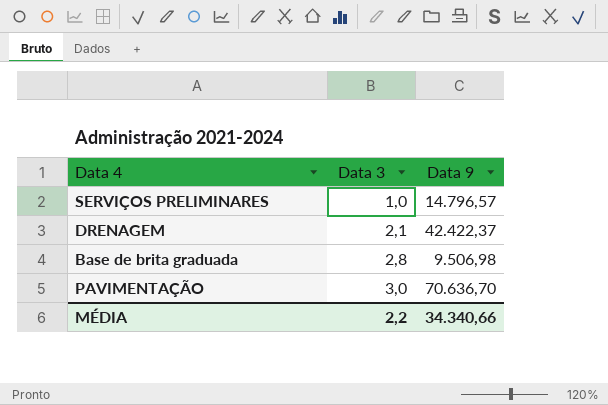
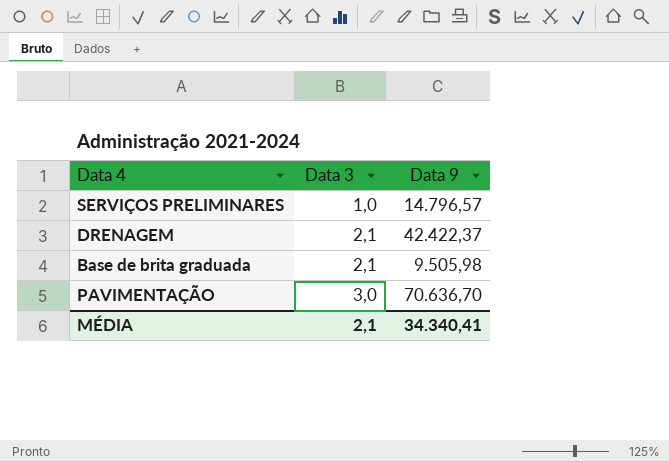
Base de brita graduada | Data 3: 2,8 -> 2,1
Base de brita graduada | Data 9: 9.506,98 -> 9.505,98
MÉDIA | Data 3: 2,2 -> 2,1
MÉDIA | Data 9: 34.340,66 -> 34.340,41

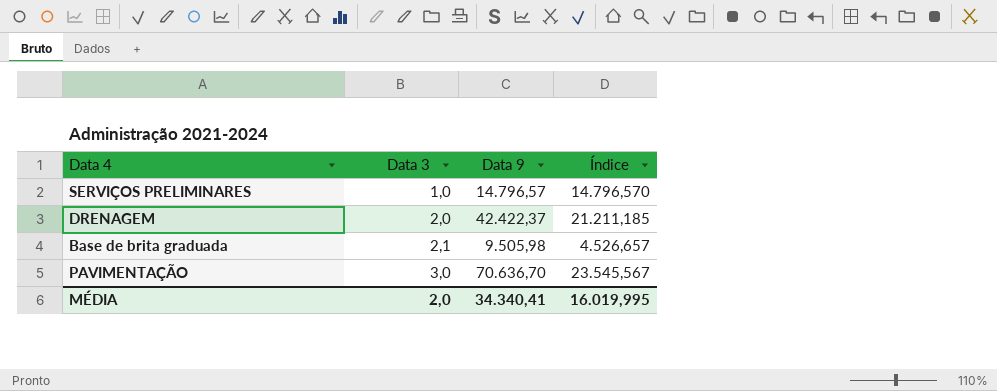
column Índice | formula: none -> [Data 9] / [Data 3]
DRENAGEM | Data 3: 2,1 -> 2,0
MÉDIA | Data 3: 2,1 -> 2,0

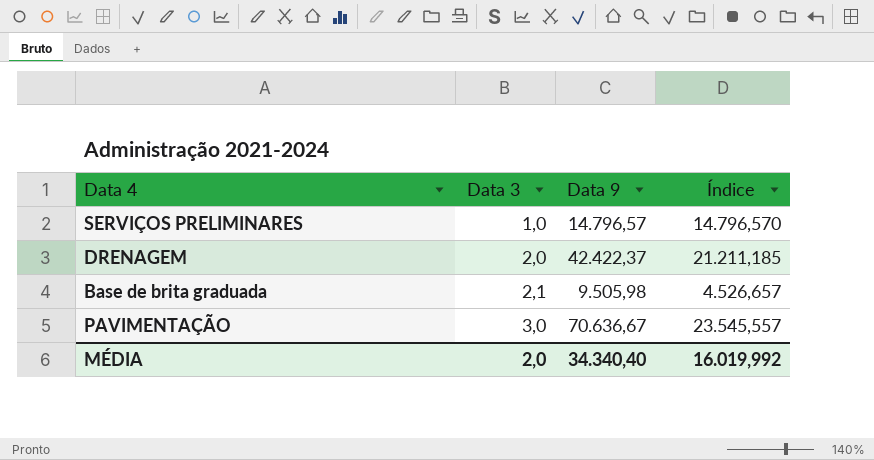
PAVIMENTAÇÃO | Data 9: 70.636,70 -> 70.636,67
PAVIMENTAÇÃO | Índice: 23.545,567 -> 23.545,557
MÉDIA | Data 9: 34.340,41 -> 34.340,40
MÉDIA | Índice: 16.019,995 -> 16.019,992

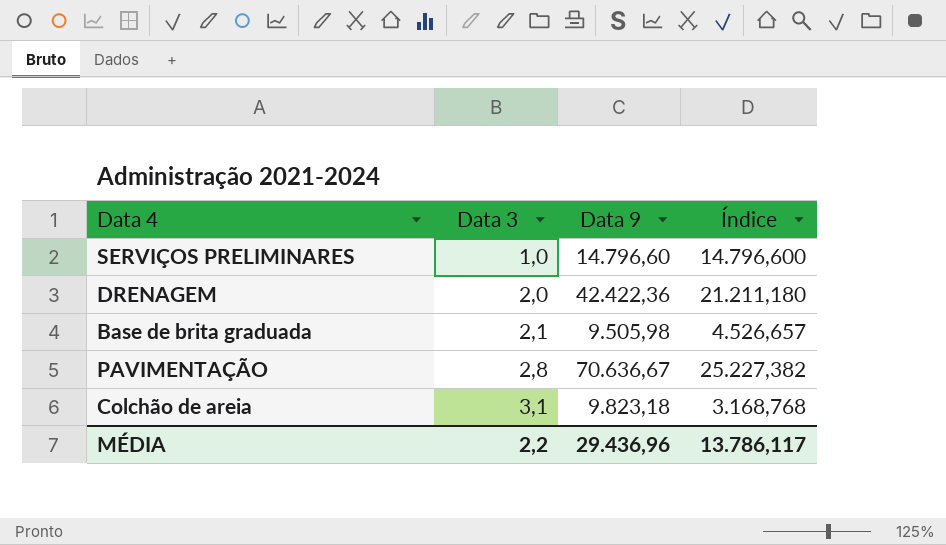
SERVIÇOS PRELIMINARES | Data 9: 14.796,57 -> 14.796,60
SERVIÇOS PRELIMINARES | Índice: 14.796,570 -> 14.796,600
DRENAGEM | Data 9: 42.422,37 -> 42.422,36
DRENAGEM | Índice: 21.211,185 -> 21.211,180
PAVIMENTAÇÃO | Data 3: 3,0 -> 2,8
PAVIMENTAÇÃO | Índice: 23.545,557 -> 25.227,382
row Colchão de areia: none -> 3,1 | 9.823,18 | 3.168,768
MÉDIA | Data 3: 2,0 -> 2,2
MÉDIA | Data 9: 34.340,40 -> 29.436,96
MÉDIA | Índice: 16.019,992 -> 13.786,117

